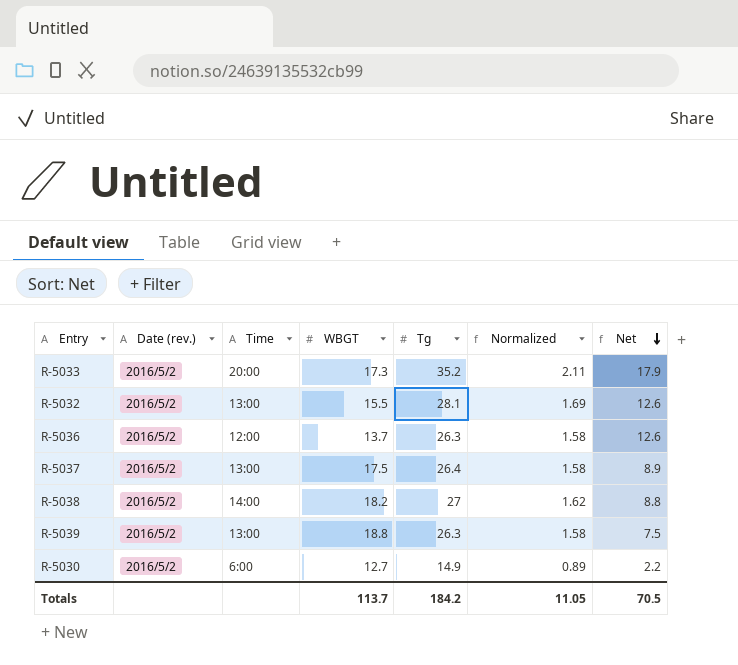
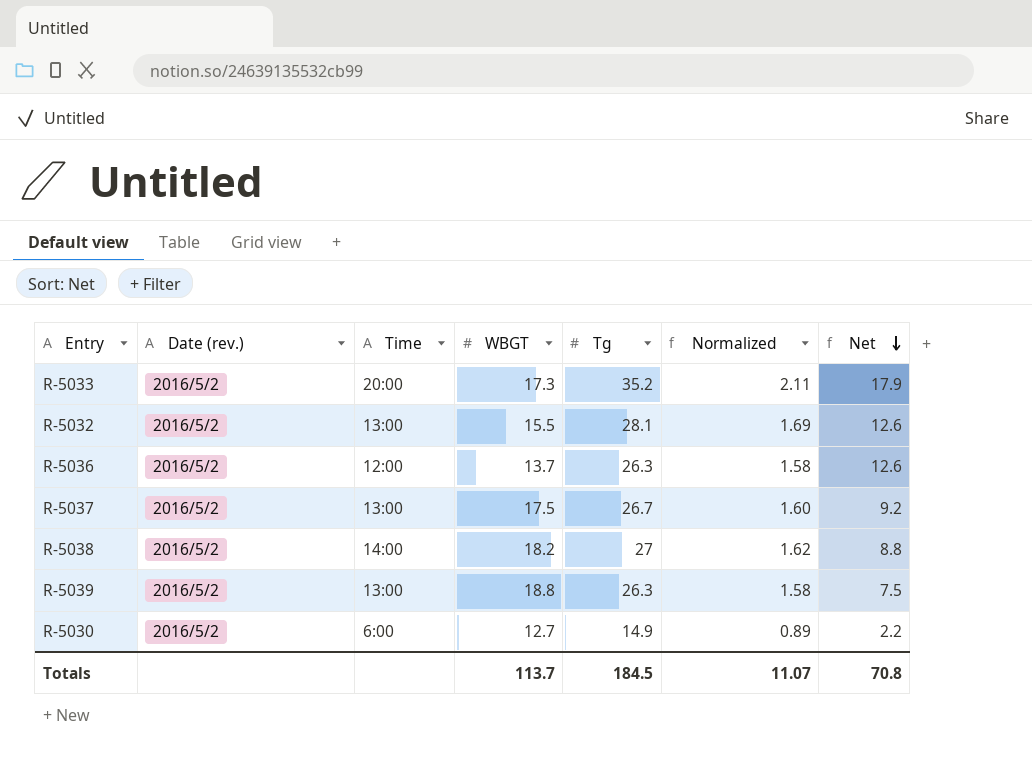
R-5037 | Tg: 26.4 -> 26.7
R-5037 | Normalized: 1.58 -> 1.60
R-5037 | Net: 8.9 -> 9.2
Totals | Tg: 184.2 -> 184.5
Totals | Normalized: 11.05 -> 11.07
Totals | Net: 70.5 -> 70.8

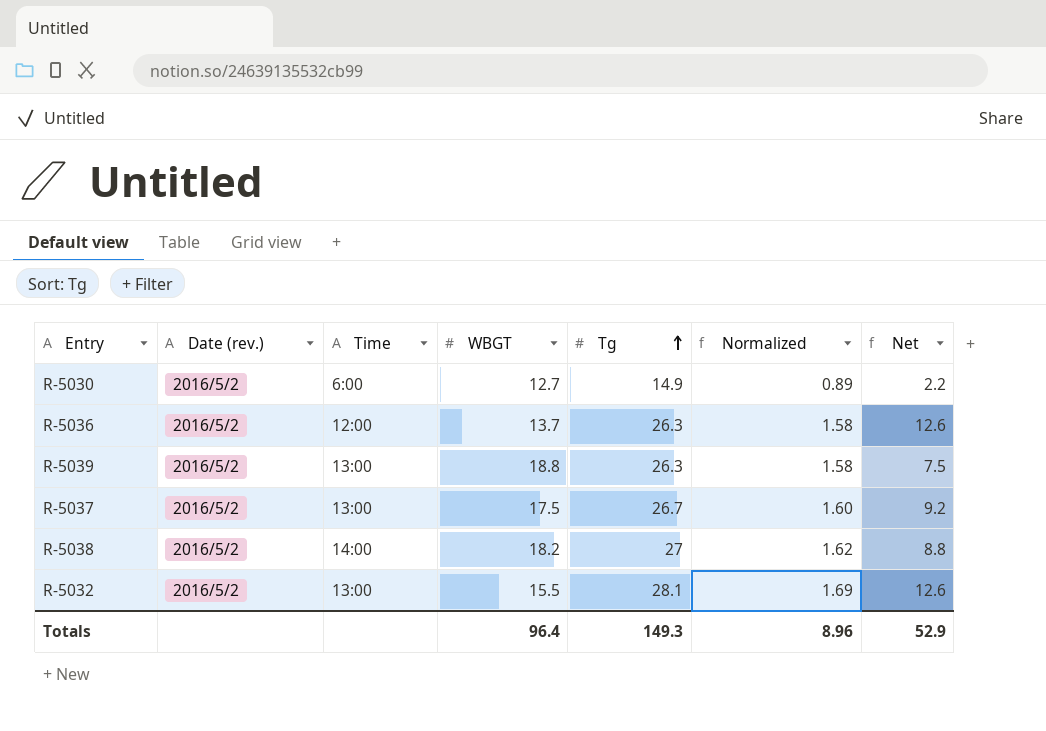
row order: Net descending -> Tg ascending
row R-5033: 2016/5/2 | 20:00 | 17.3 | 35.2 | 2.11 | 17.9 -> none
Totals | WBGT: 113.7 -> 96.4
Totals | Tg: 184.5 -> 149.3
Totals | Normalized: 11.07 -> 8.96
Totals | Net: 70.8 -> 52.9

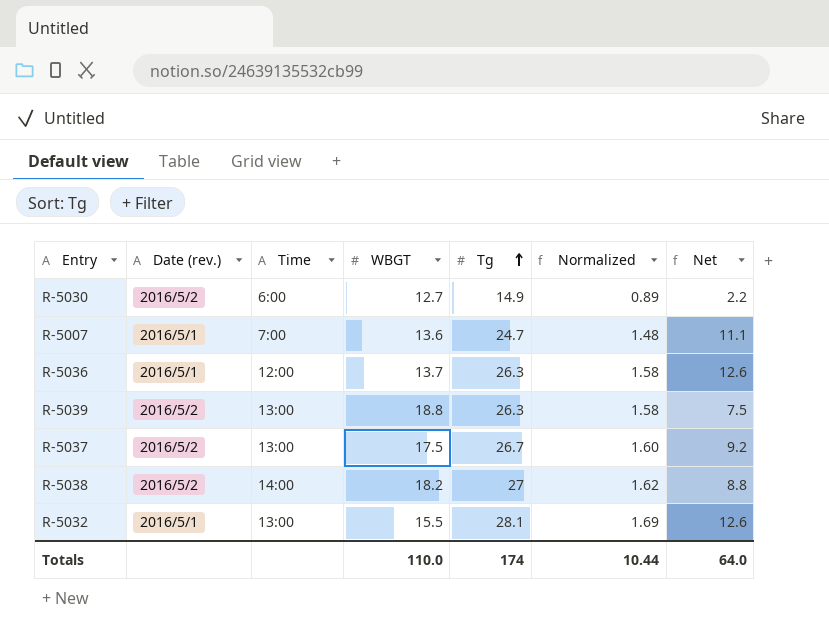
row R-5007: none -> 2016/5/1 | 7:00 | 13.6 | 24.7 | 1.48 | 11.1
R-5036 | Date (rev.): 2016/5/2 -> 2016/5/1
R-5032 | Date (rev.): 2016/5/2 -> 2016/5/1
Totals | WBGT: 96.4 -> 110.0
Totals | Tg: 149.3 -> 174
Totals | Normalized: 8.96 -> 10.44
Totals | Net: 52.9 -> 64.0

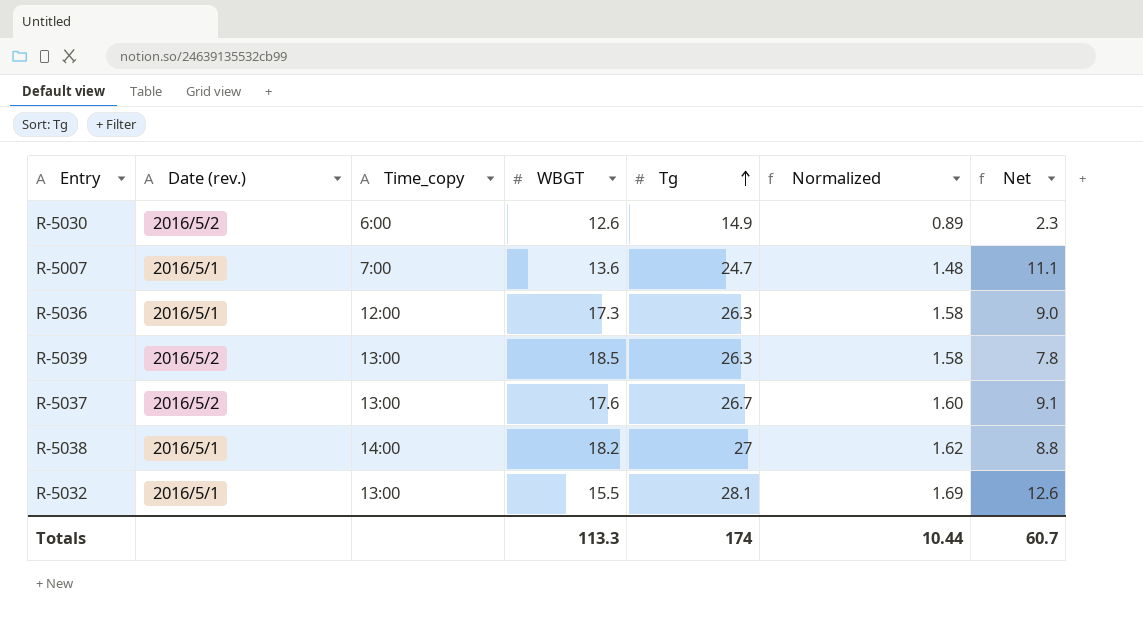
column name: Time -> Time_copy
R-5030 | WBGT: 12.7 -> 12.6
R-5030 | Net: 2.2 -> 2.3
R-5036 | WBGT: 13.7 -> 17.3
R-5036 | Net: 12.6 -> 9.0
R-5039 | WBGT: 18.8 -> 18.5
R-5039 | Net: 7.5 -> 7.8
R-5037 | WBGT: 17.5 -> 17.6
R-5037 | Net: 9.2 -> 9.1
R-5038 | Date (rev.): 2016/5/2 -> 2016/5/1
Totals | WBGT: 110.0 -> 113.3
Totals | Net: 64.0 -> 60.7

